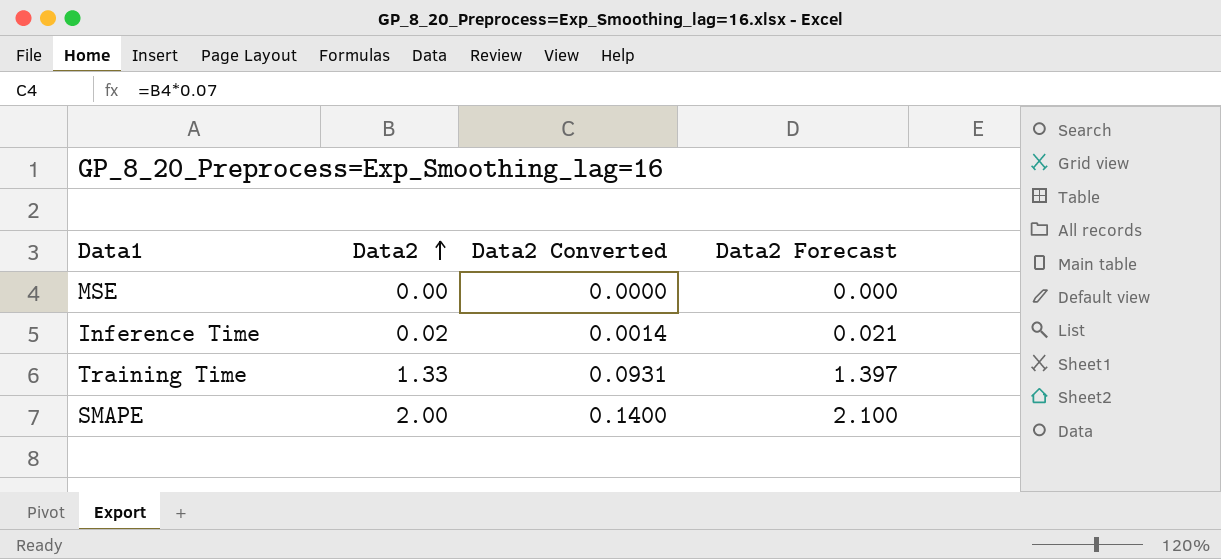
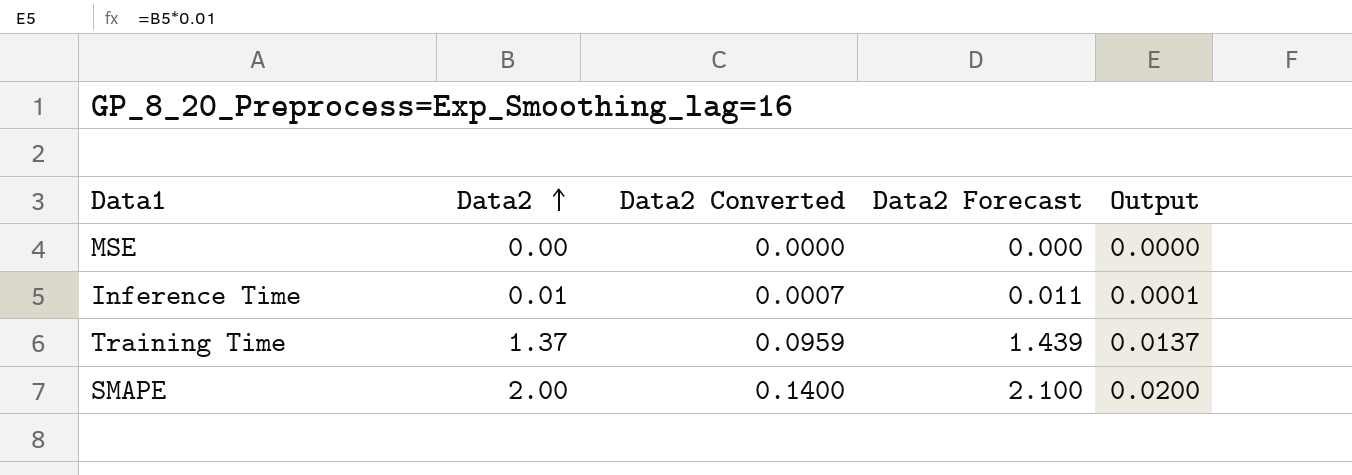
column Output | formula: none -> [Data2] * 0.01
Inference Time | Data2: 0.02 -> 0.01
Inference Time | Data2 Converted: 0.0014 -> 0.0007
Inference Time | Data2 Forecast: 0.021 -> 0.011
Training Time | Data2: 1.33 -> 1.37
Training Time | Data2 Converted: 0.0931 -> 0.0959
Training Time | Data2 Forecast: 1.397 -> 1.439

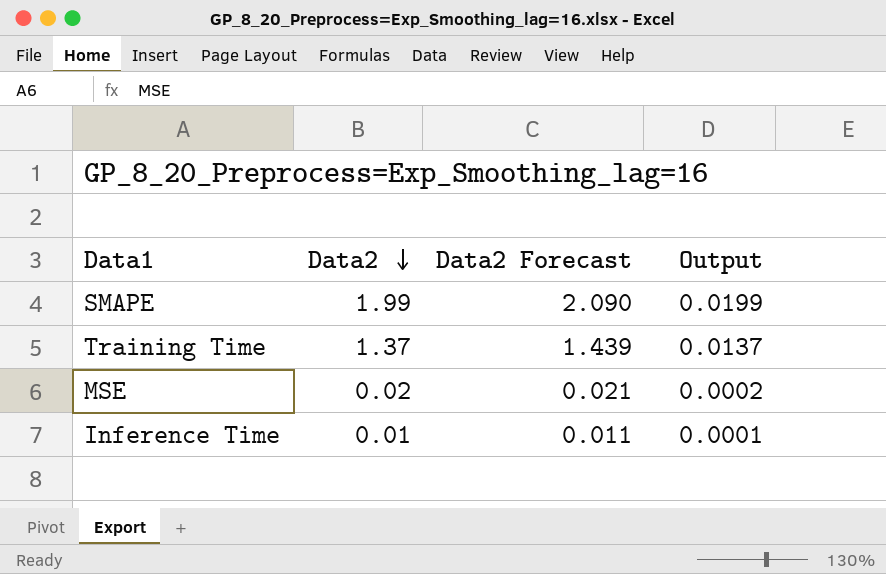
row order: Data2 ascending -> Data2 descending
column Data2 Converted | formula: [Data2] * 0.07 -> none
SMAPE | Data2: 2.00 -> 1.99
SMAPE | Data2 Forecast: 2.100 -> 2.090
SMAPE | Output: 0.0200 -> 0.0199
MSE | Data2: 0.00 -> 0.02
MSE | Data2 Forecast: 0.000 -> 0.021
MSE | Output: 0.0000 -> 0.0002

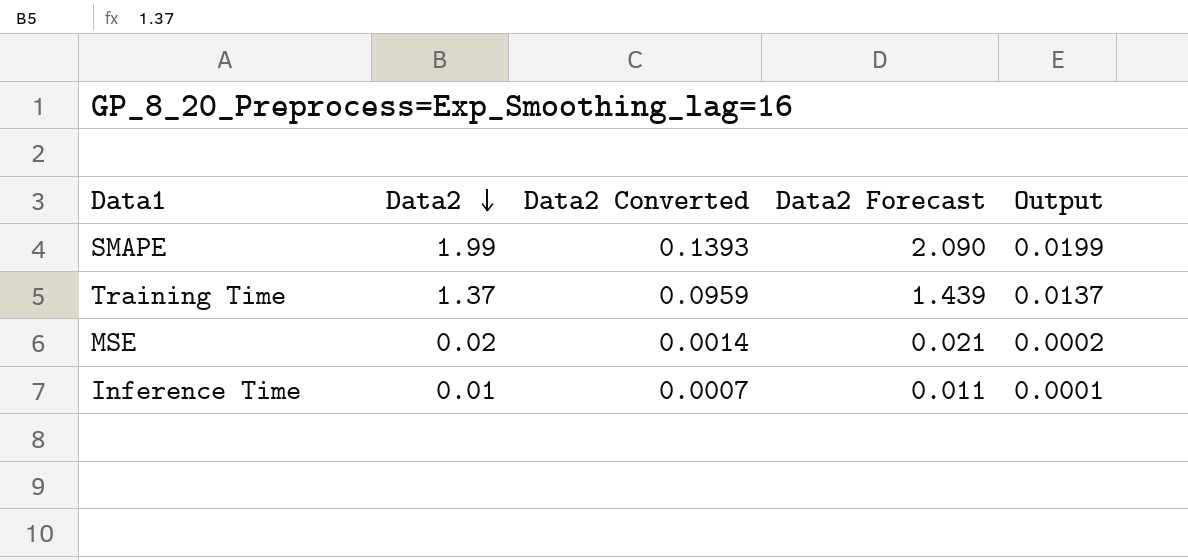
column Data2 Converted | formula: none -> [Data2] * 0.07

